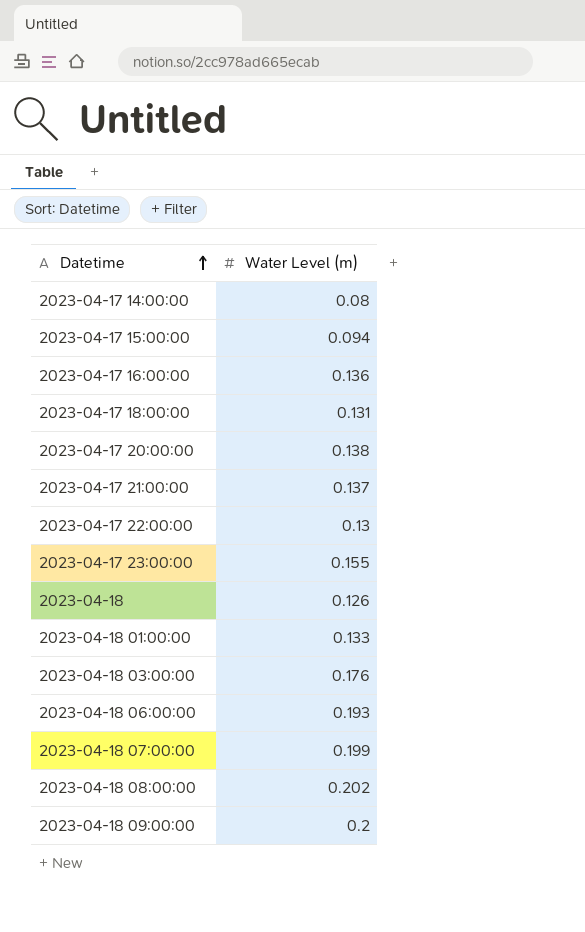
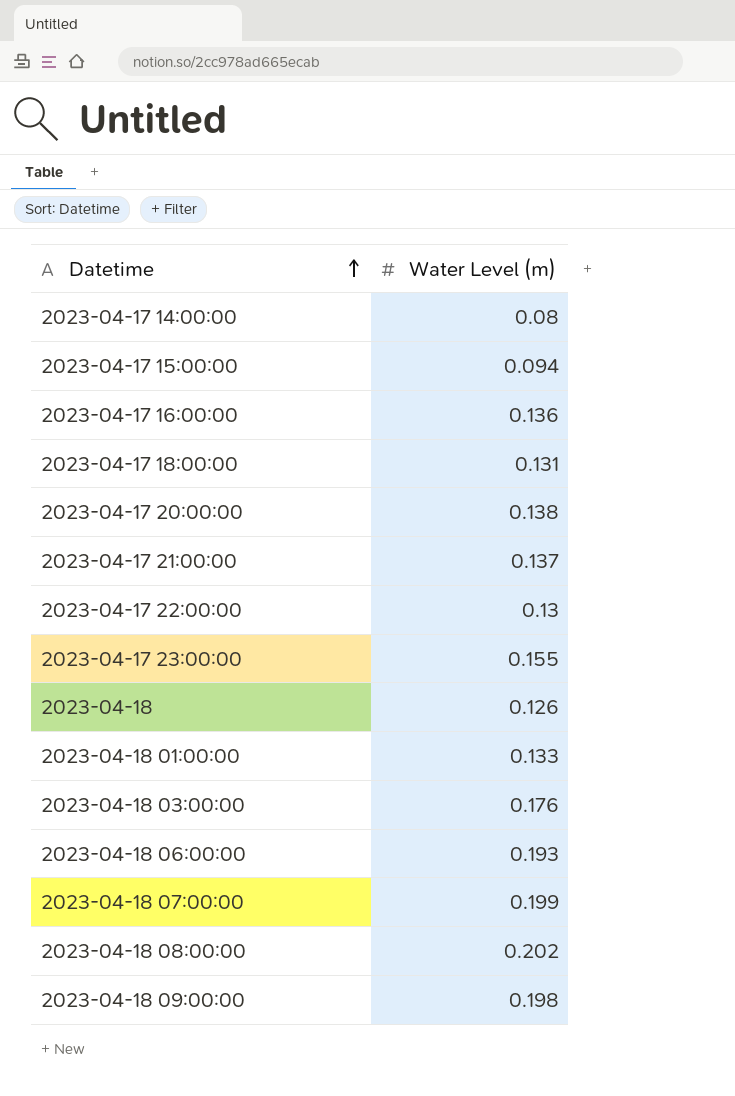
2023-04-18 09:00:00 | Water Level (m): 0.2 -> 0.198

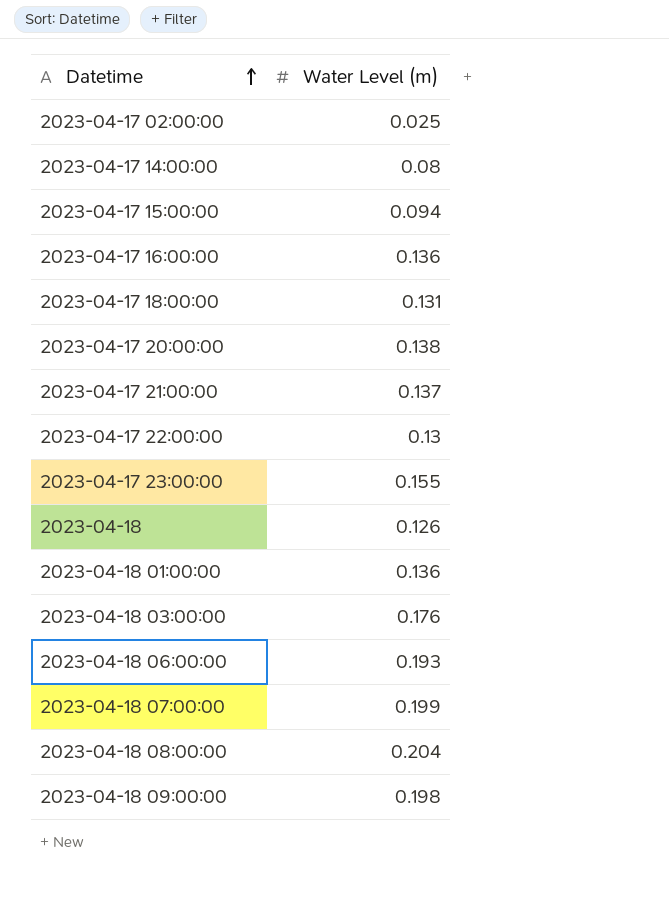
row 2023-04-17 02:00:00: none -> 0.025
2023-04-18 01:00:00 | Water Level (m): 0.133 -> 0.136
2023-04-18 08:00:00 | Water Level (m): 0.202 -> 0.204

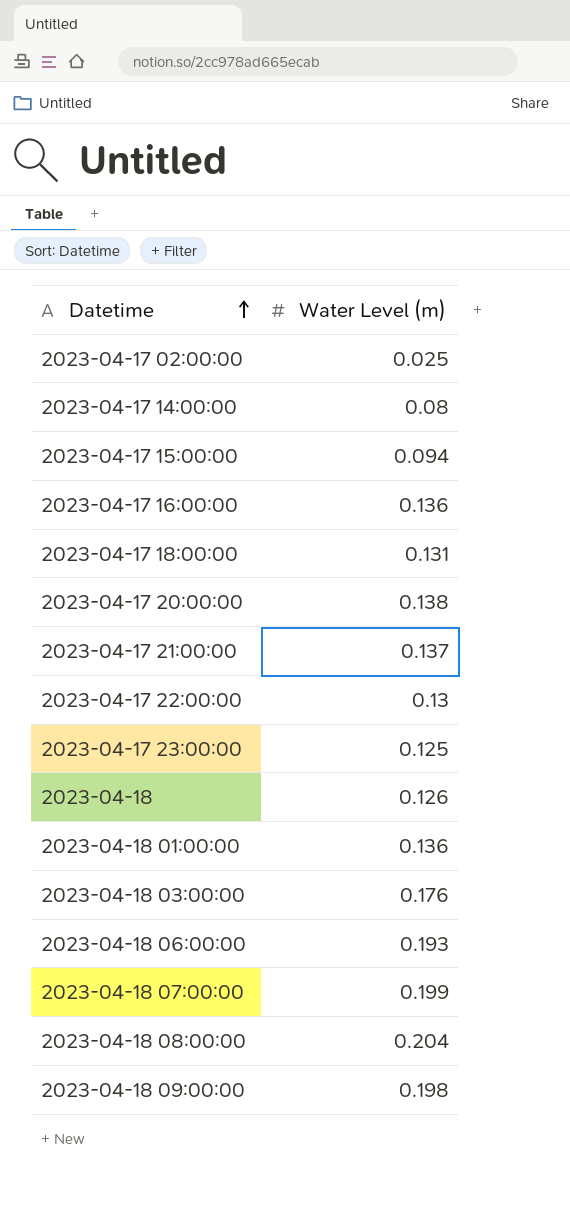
2023-04-17 23:00:00 | Water Level (m): 0.155 -> 0.125

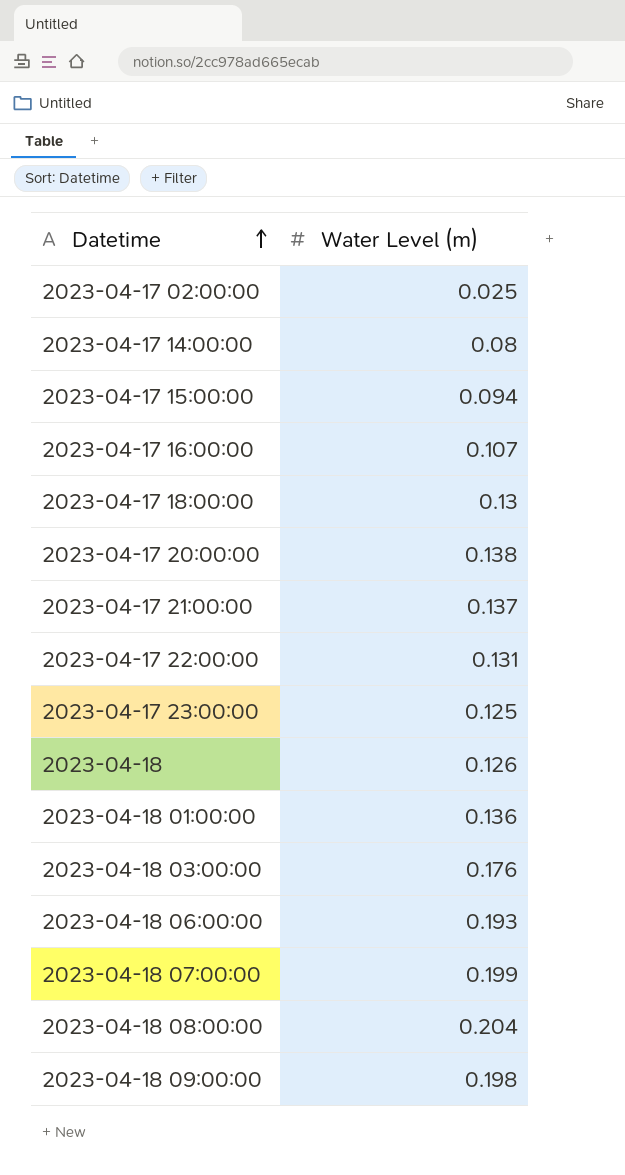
2023-04-17 16:00:00 | Water Level (m): 0.136 -> 0.107
2023-04-17 18:00:00 | Water Level (m): 0.131 -> 0.13
2023-04-17 22:00:00 | Water Level (m): 0.13 -> 0.131

